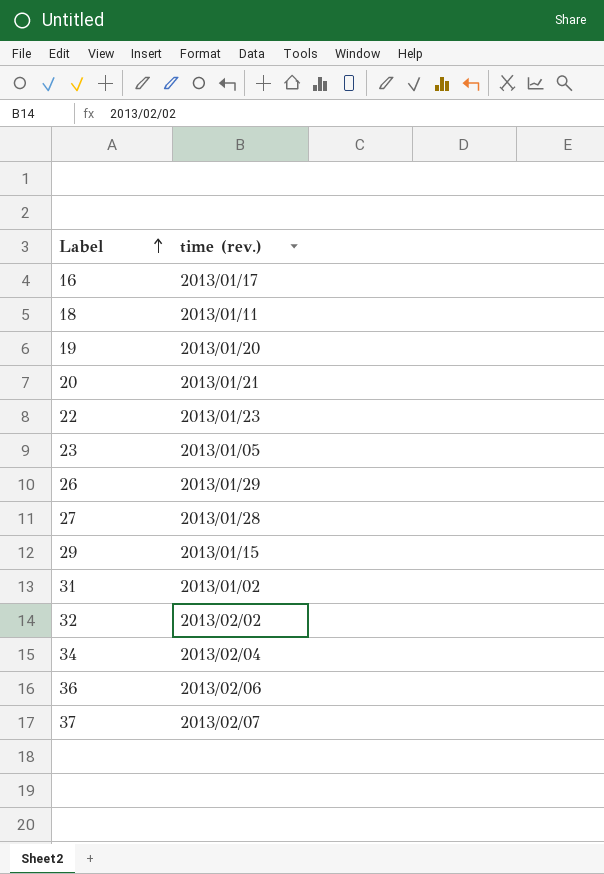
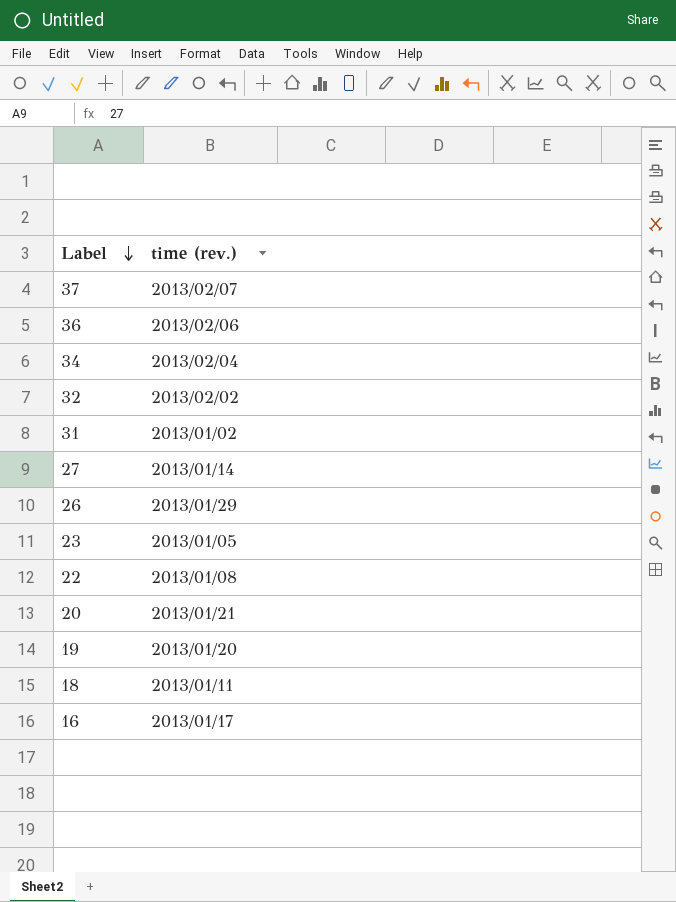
row order: Label ascending -> Label descending
row 29: 2013/01/15 -> none
27 | time (rev.): 2013/01/28 -> 2013/01/14
22 | time (rev.): 2013/01/23 -> 2013/01/08

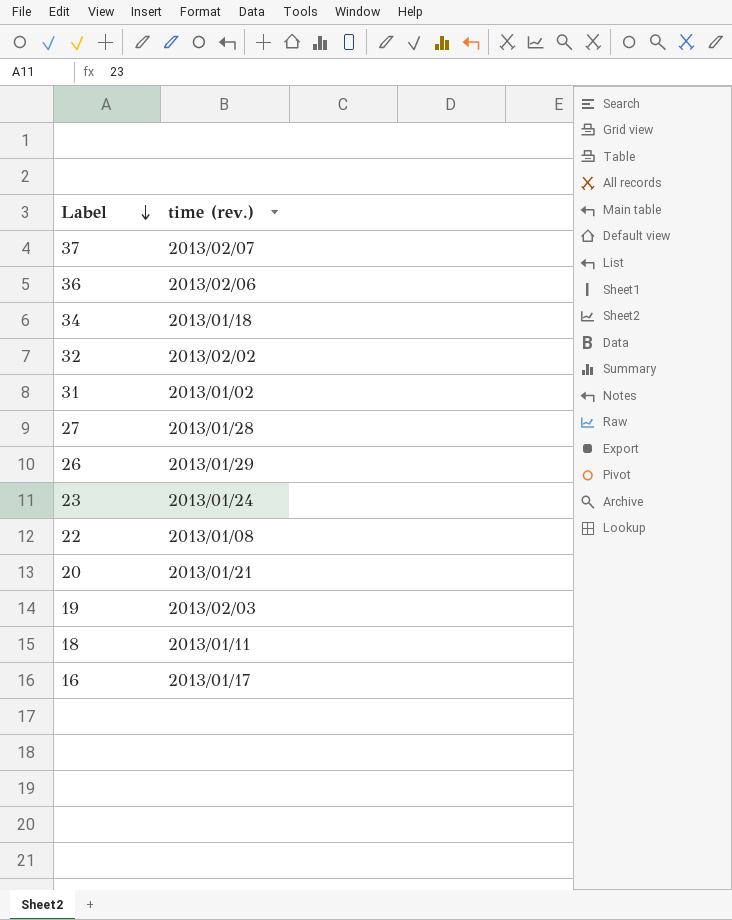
34 | time (rev.): 2013/02/04 -> 2013/01/18
27 | time (rev.): 2013/01/14 -> 2013/01/28
23 | time (rev.): 2013/01/05 -> 2013/01/24
19 | time (rev.): 2013/01/20 -> 2013/02/03

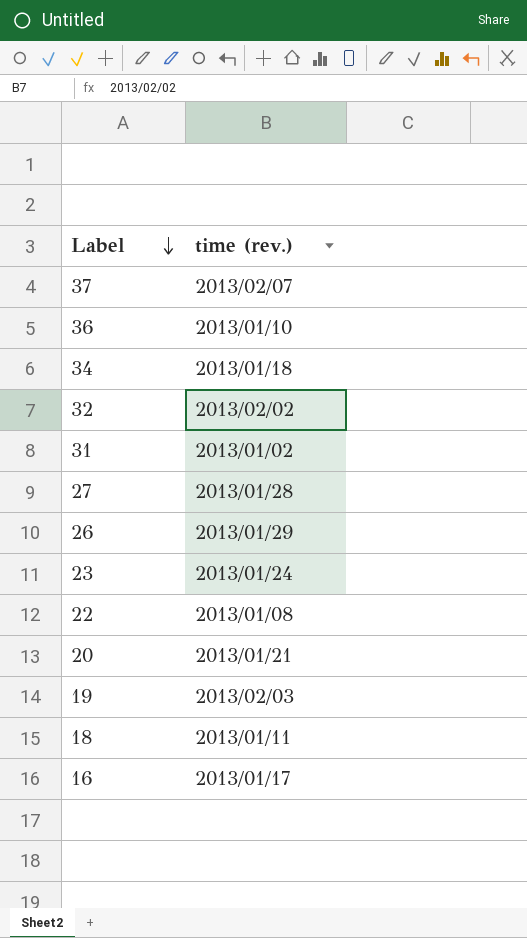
36 | time (rev.): 2013/02/06 -> 2013/01/10

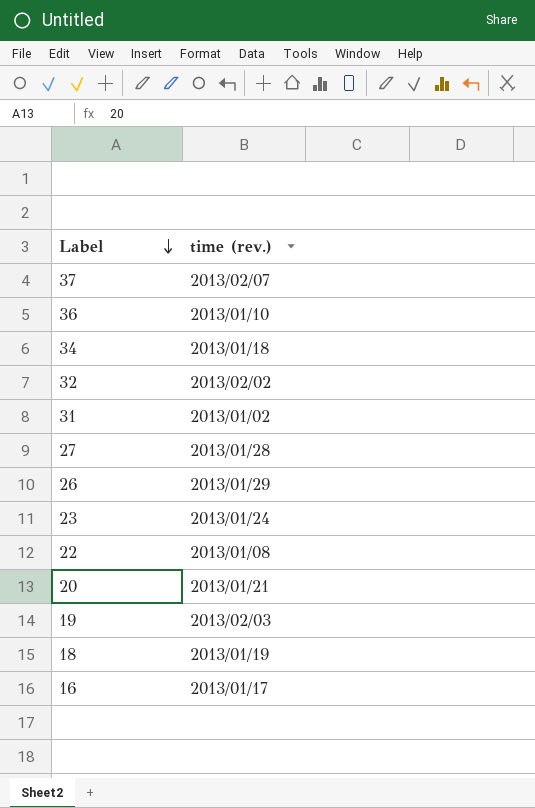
18 | time (rev.): 2013/01/11 -> 2013/01/19

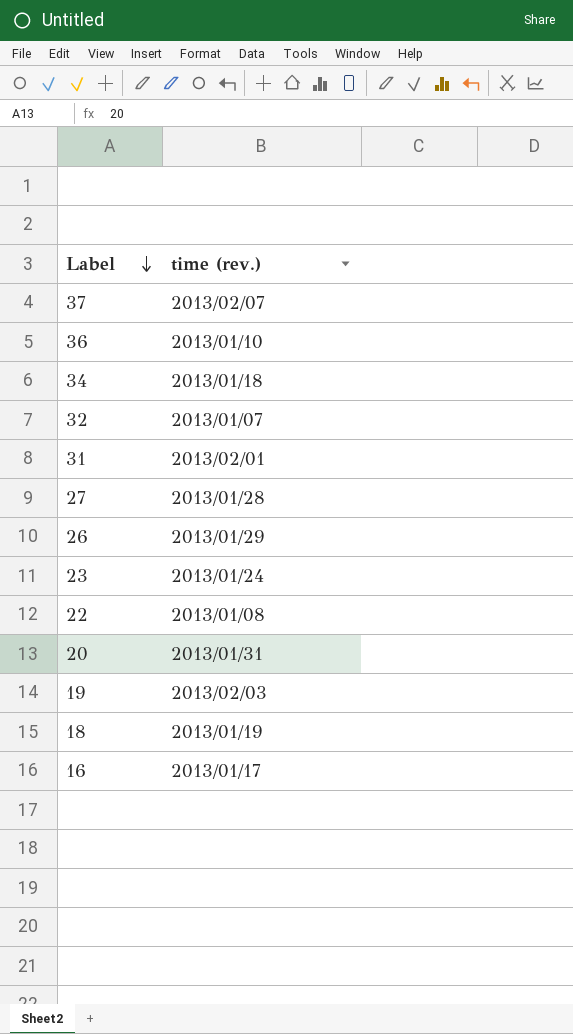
32 | time (rev.): 2013/02/02 -> 2013/01/07
31 | time (rev.): 2013/01/02 -> 2013/02/01
20 | time (rev.): 2013/01/21 -> 2013/01/31

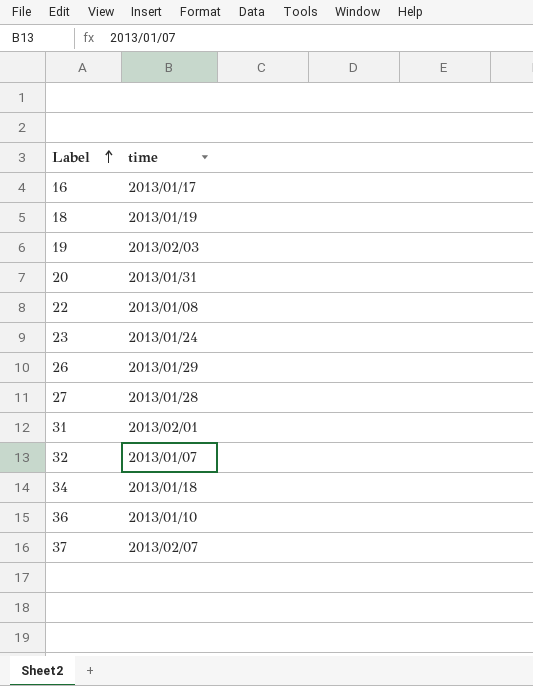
row order: Label descending -> Label ascending
column name: time (rev.) -> time

